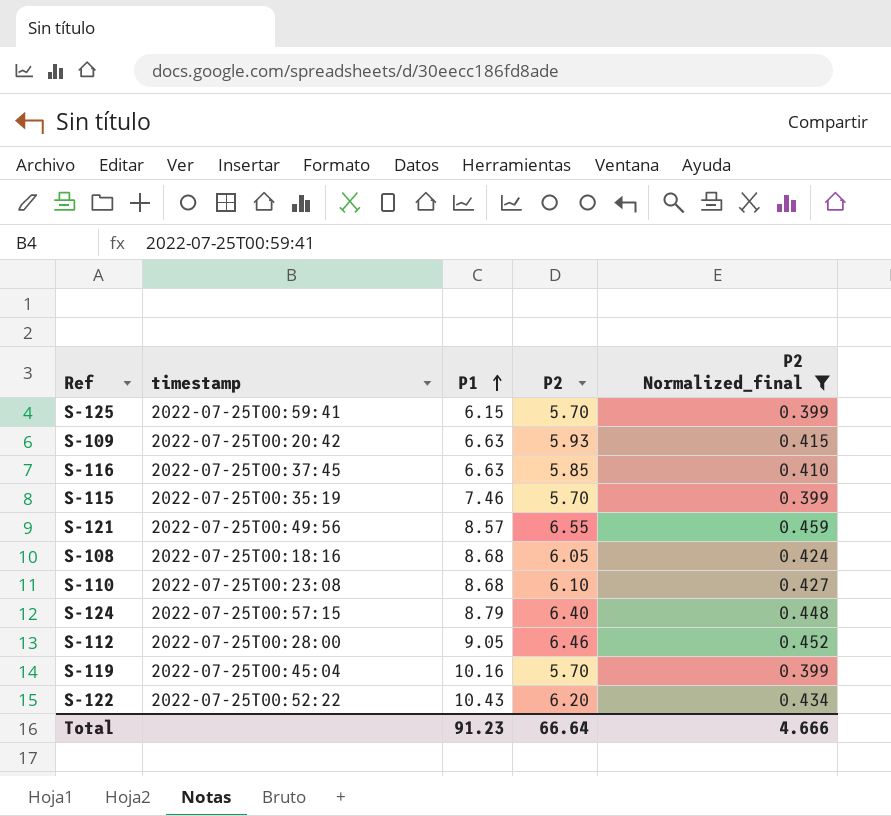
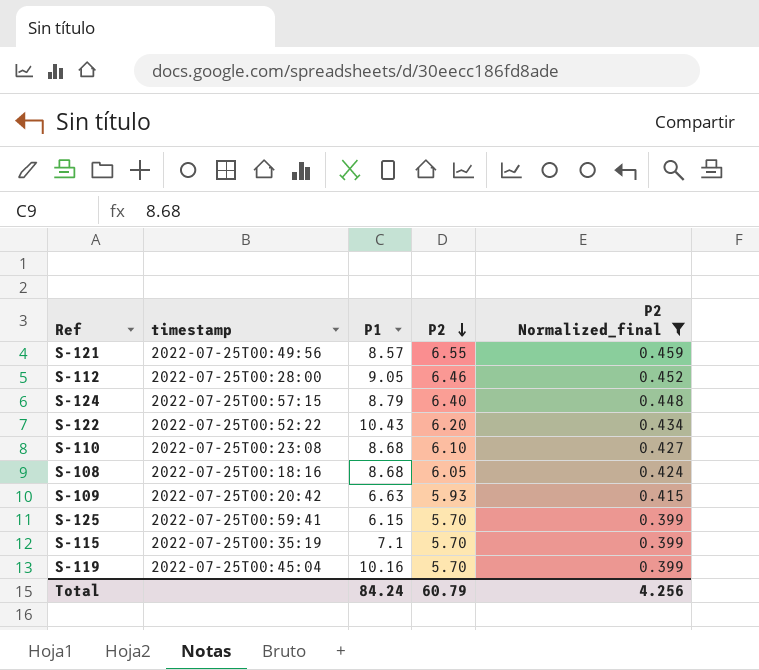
row order: P1 ascending -> P2 descending
row S-116: 2022-07-25T00:37:45 | 6.63 | 5.85 | 0.410 -> none
S-115 | P1: 7.46 -> 7.1
Total | P1: 91.23 -> 84.24
Total | P2: 66.64 -> 60.79
Total | P2 Normalized_final: 4.666 -> 4.256

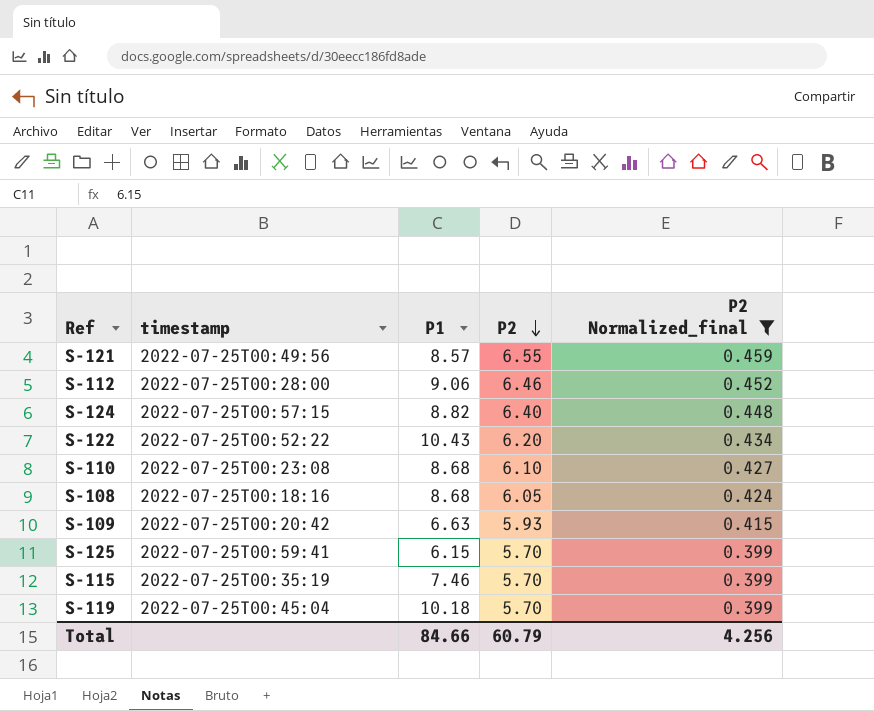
S-112 | P1: 9.05 -> 9.06
S-124 | P1: 8.79 -> 8.82
S-115 | P1: 7.1 -> 7.46
S-119 | P1: 10.16 -> 10.18
Total | P1: 84.24 -> 84.66

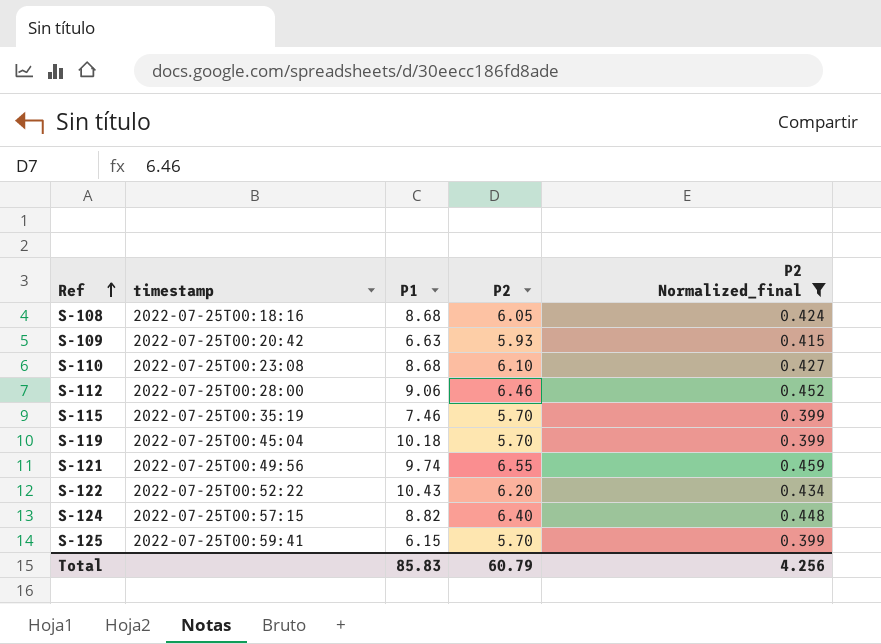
row order: P2 descending -> Ref ascending
S-121 | P1: 8.57 -> 9.74
Total | P1: 84.66 -> 85.83

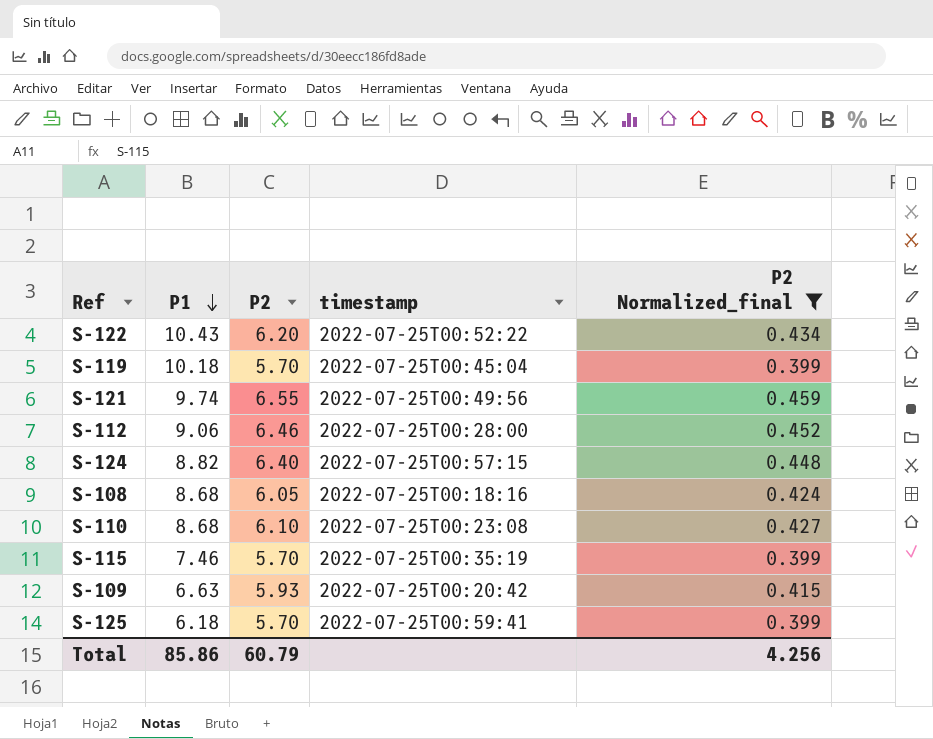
row order: Ref ascending -> P1 descending
column timestamp | position: 2 -> 4
S-125 | P1: 6.15 -> 6.18
Total | P1: 85.83 -> 85.86

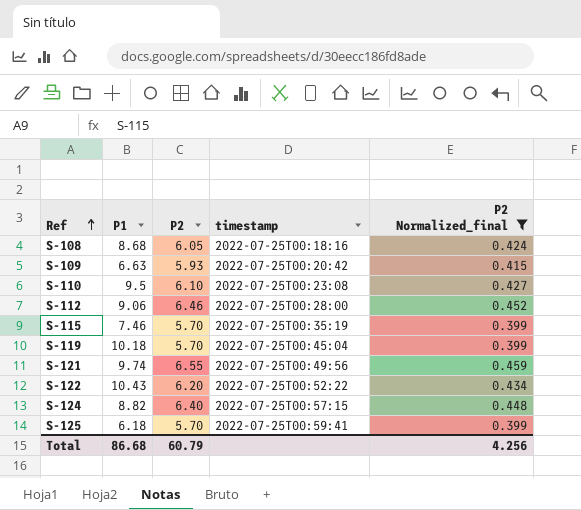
row order: P1 descending -> Ref ascending
S-110 | P1: 8.68 -> 9.5
Total | P1: 85.86 -> 86.68

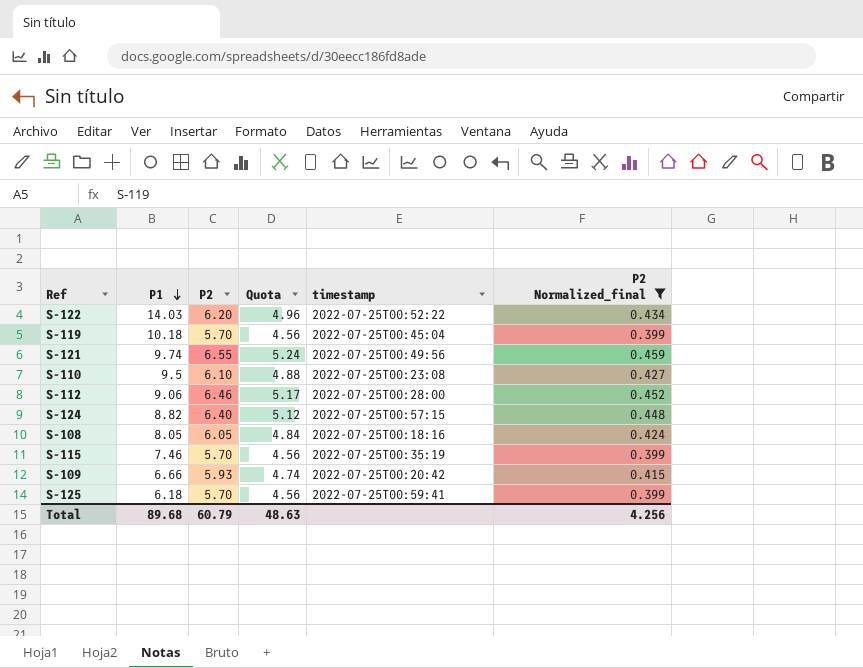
row order: Ref ascending -> P1 descending
column Quota | formula: none -> [P2] * 0.8
S-122 | P1: 10.43 -> 14.03
S-108 | P1: 8.68 -> 8.05
S-109 | P1: 6.63 -> 6.66
Total | P1: 86.68 -> 89.68

